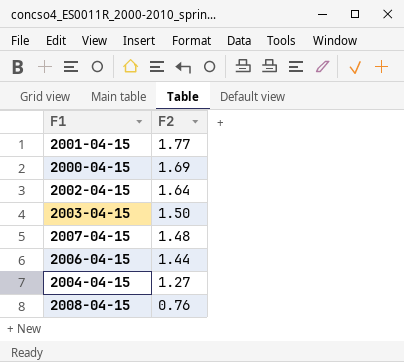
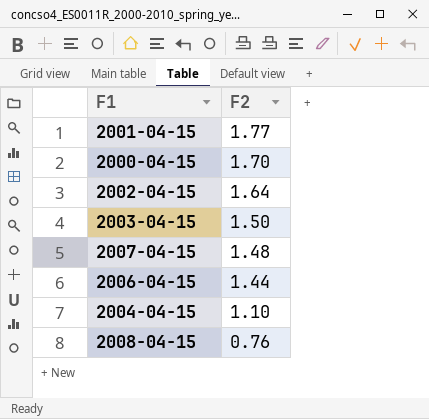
2000-04-15 | F2: 1.69 -> 1.70
2004-04-15 | F2: 1.27 -> 1.10

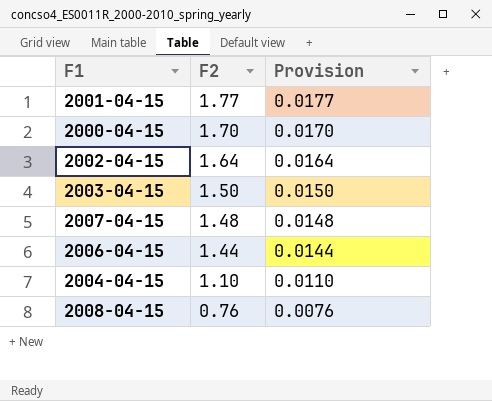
column Provision | formula: none -> [F2] * 0.01

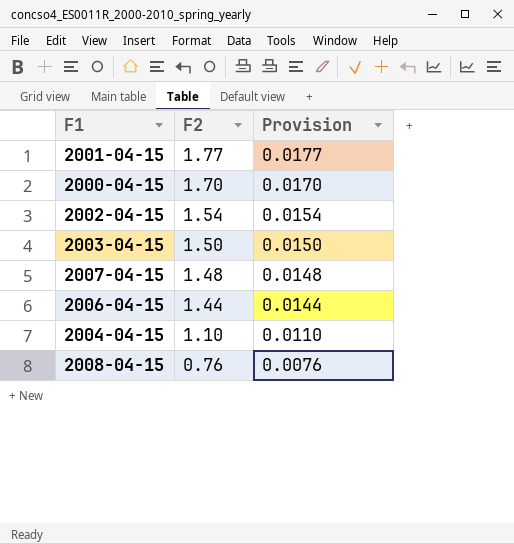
2002-04-15 | F2: 1.64 -> 1.54
2002-04-15 | Provision: 0.0164 -> 0.0154

